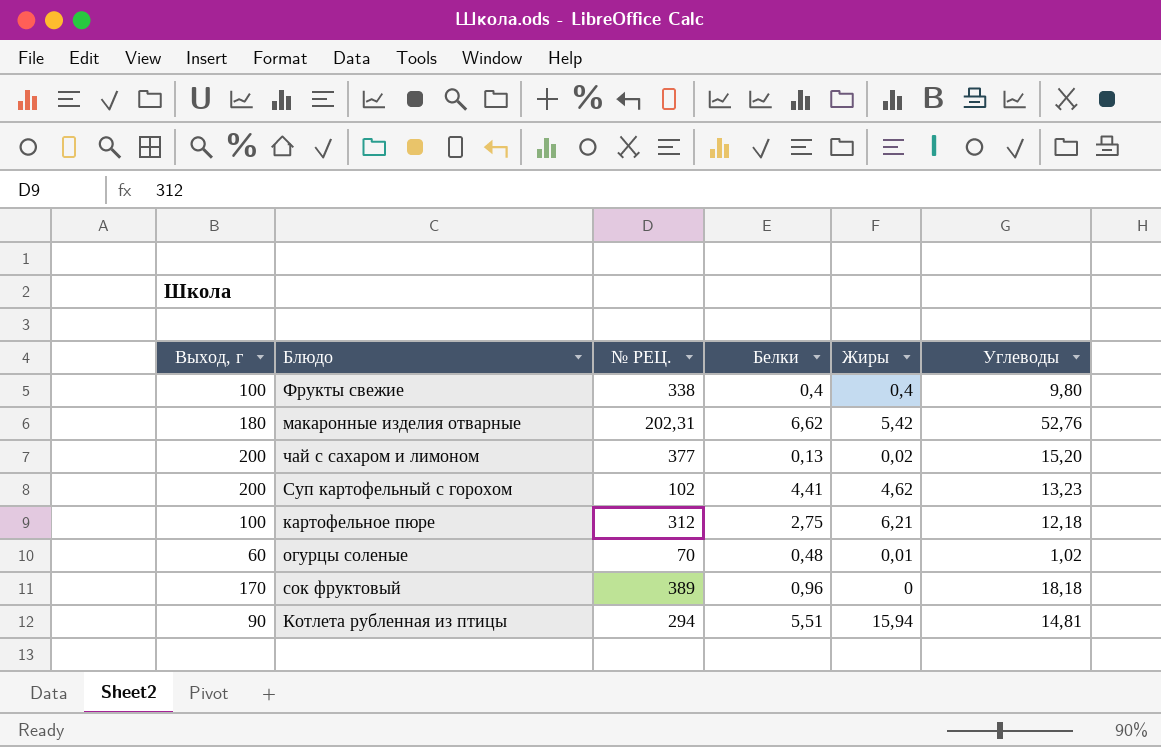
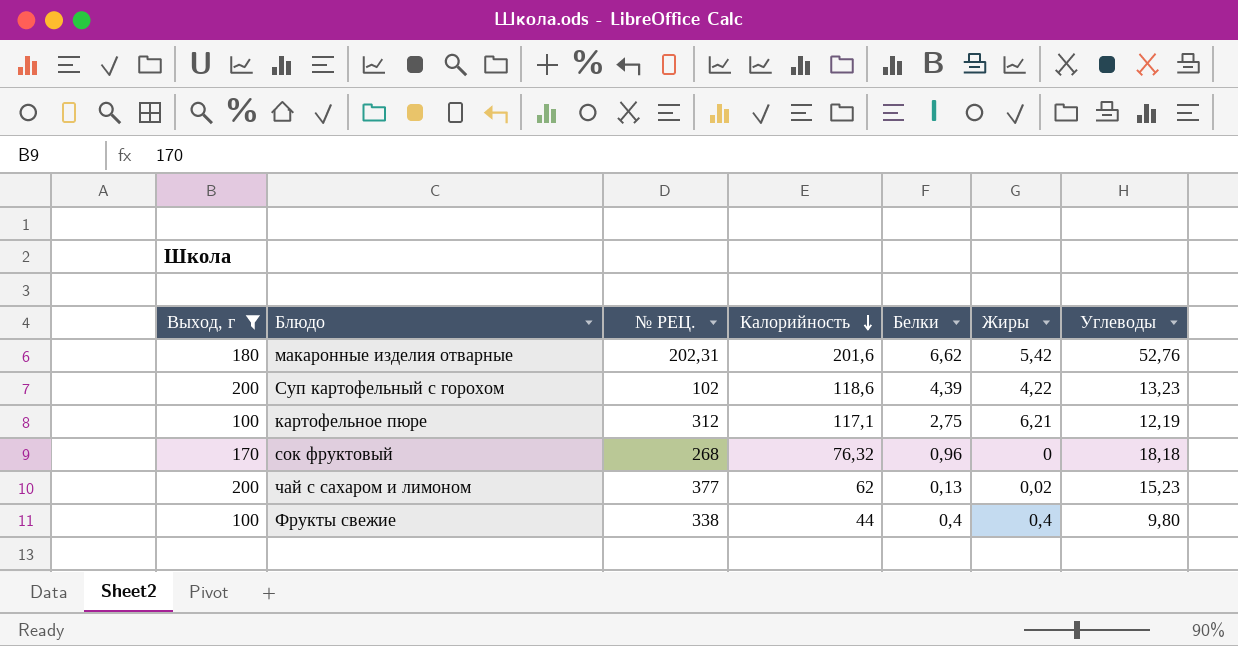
filter: none -> Выход, г >= 100
row order: none -> Калорийность descending
column Калорийность | position: none -> 4
Суп картофельный с горохом | Белки: 4,41 -> 4,39
Суп картофельный с горохом | Жиры: 4,62 -> 4,22
картофельное пюре | Углеводы: 12,18 -> 12,19
сок фруктовый | № РЕЦ.: 389 -> 268
чай с сахаром и лимоном | Углеводы: 15,20 -> 15,23

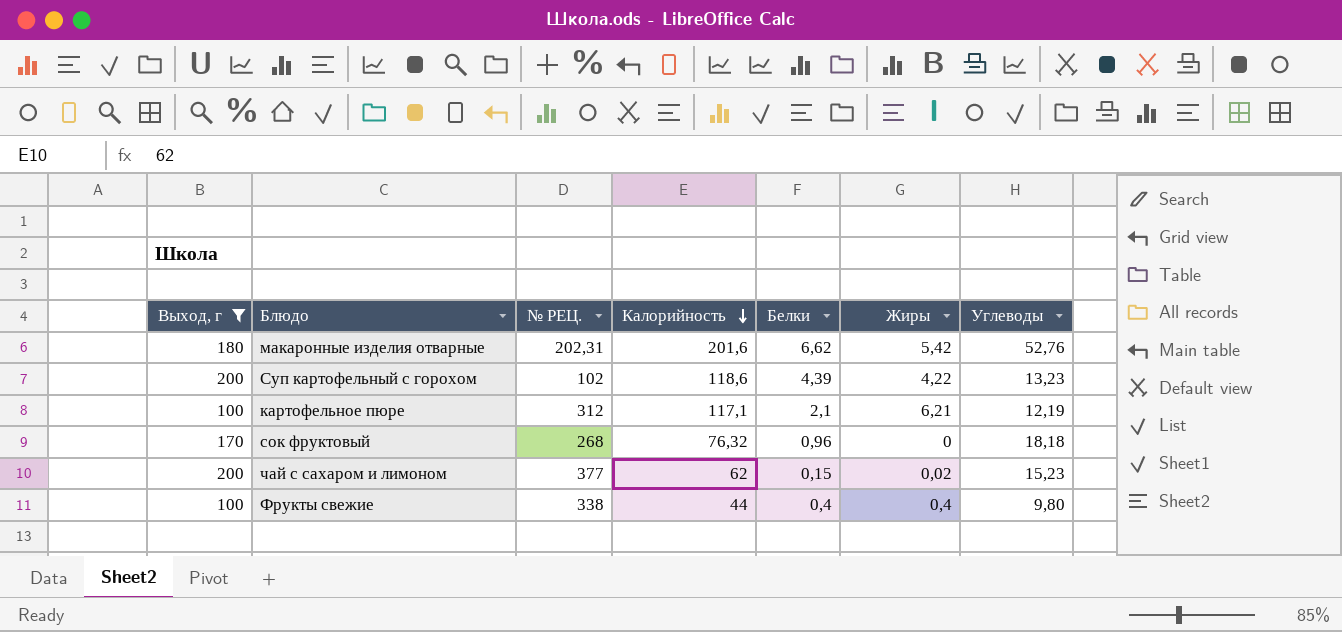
картофельное пюре | Белки: 2,75 -> 2,1
чай с сахаром и лимоном | Белки: 0,13 -> 0,15

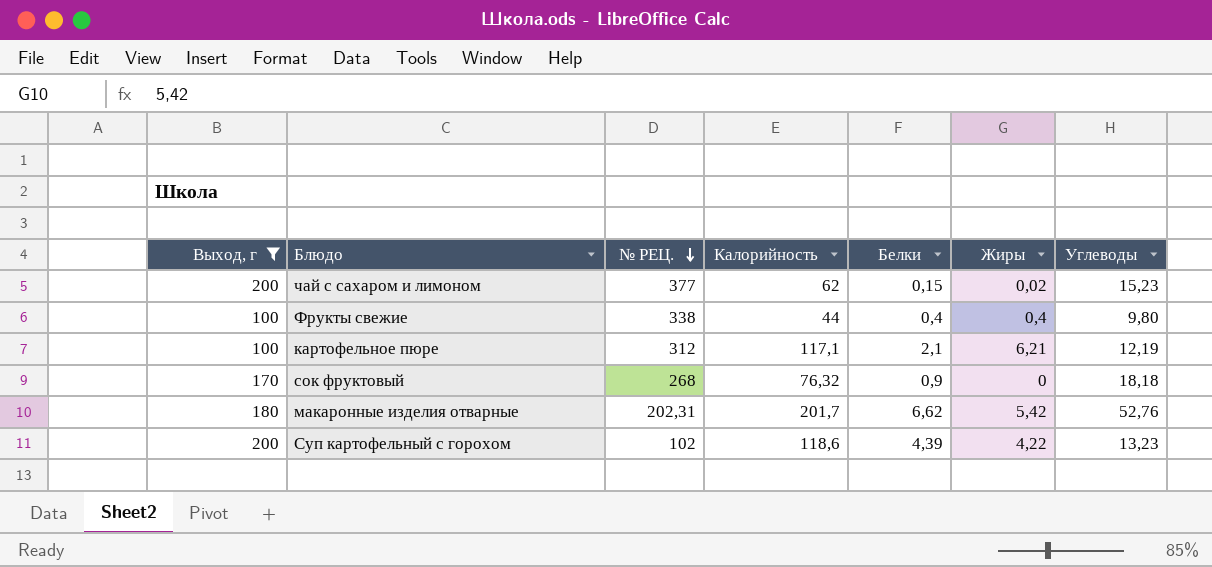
row order: Калорийность descending -> № РЕЦ. descending
сок фруктовый | Белки: 0,96 -> 0,9
макаронные изделия отварные | Калорийность: 201,6 -> 201,7

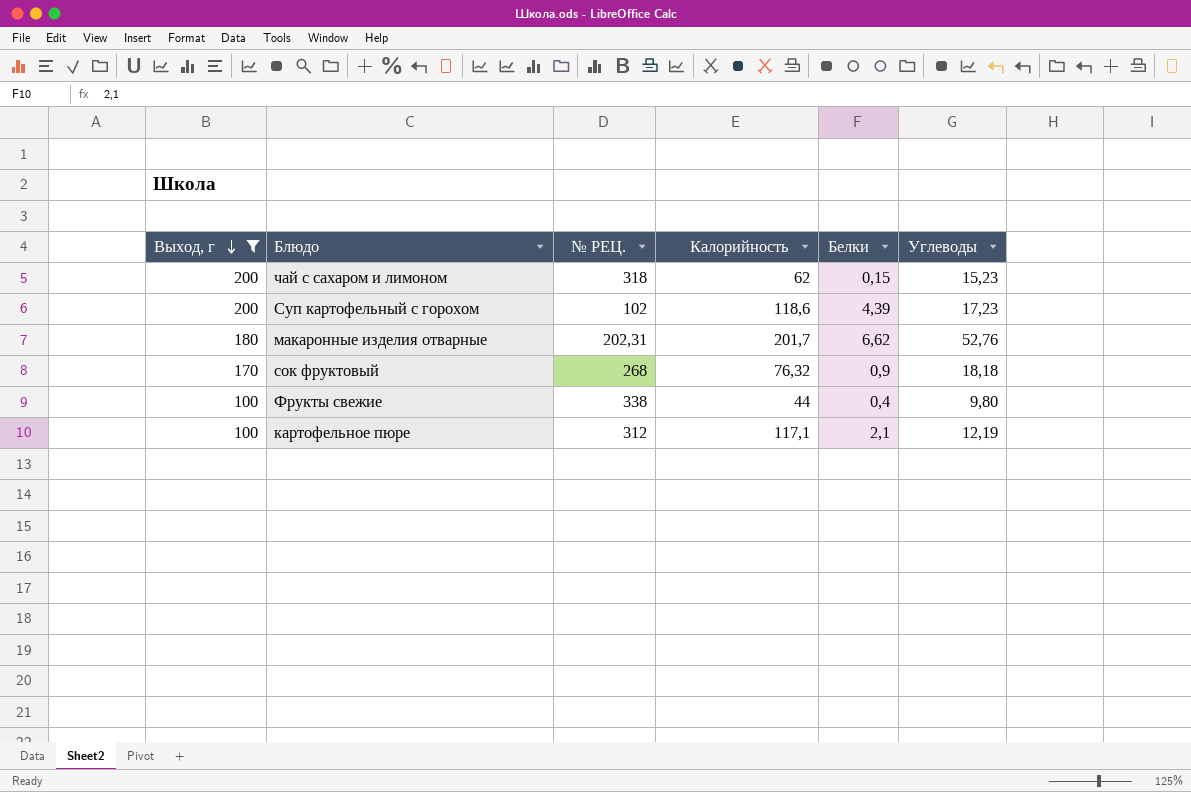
row order: № РЕЦ. descending -> Выход, г descending
column Жиры | position: 6 -> none
чай с сахаром и лимоном | № РЕЦ.: 377 -> 318
Суп картофельный с горохом | Углеводы: 13,23 -> 17,23

